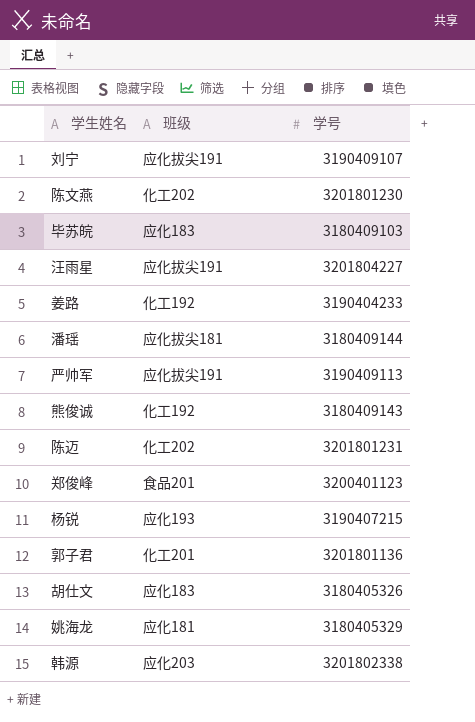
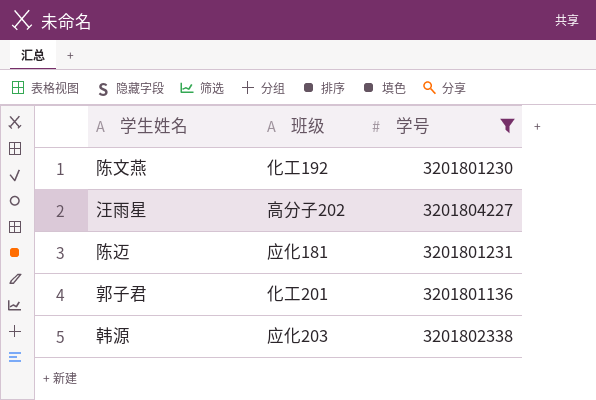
filter: none -> 学号 >= 3201801136
陈文燕 | 班级: 化工202 -> 化工192
汪雨星 | 班级: 应化拔尖191 -> 高分子202
陈迈 | 班级: 化工202 -> 应化181

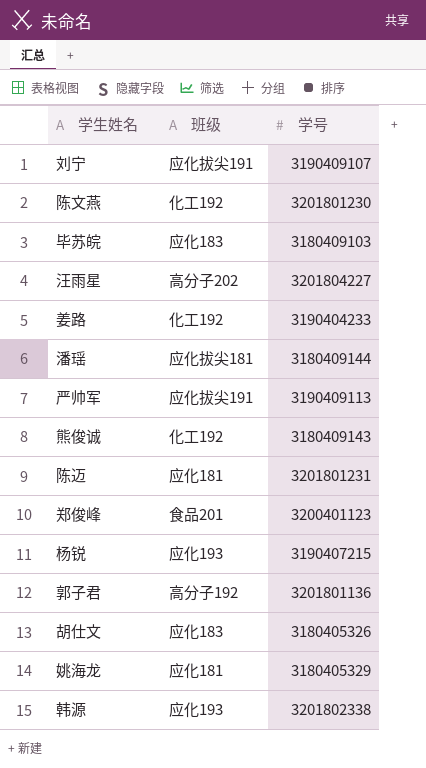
filter: 学号 >= 3201801136 -> none
郭子君 | 班级: 化工201 -> 高分子192
韩源 | 班级: 应化203 -> 应化193

